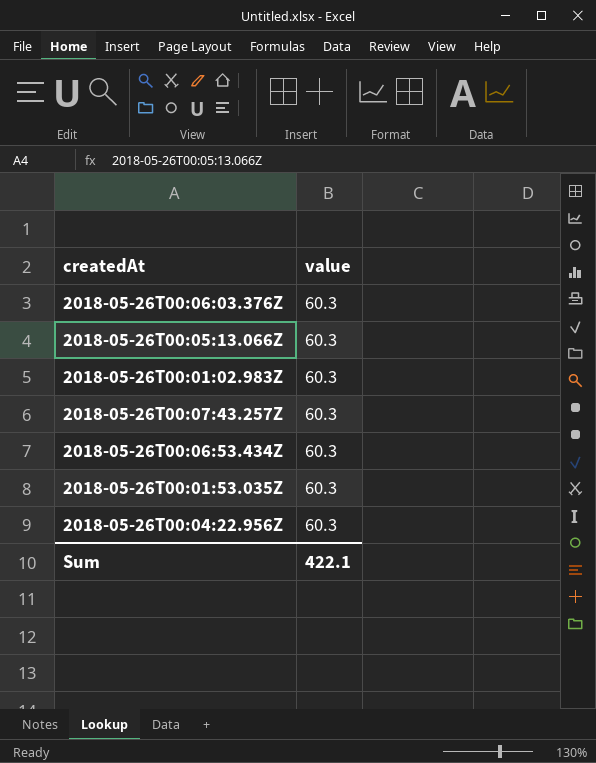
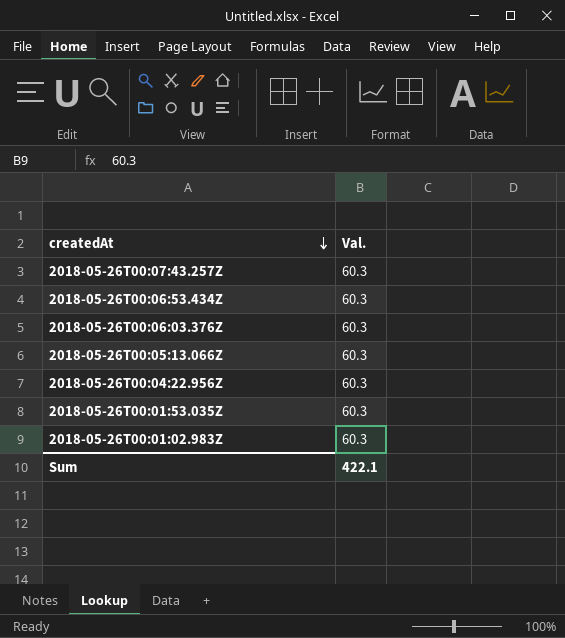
row order: none -> createdAt descending
column name: value -> Val.

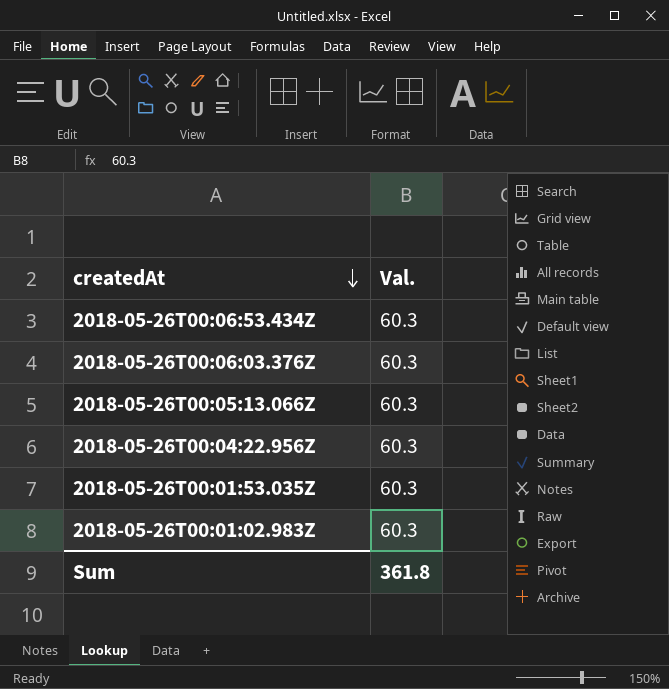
row 2018-05-26T00:07:43.257Z: 60.3 -> none
Sum | Val.: 422.1 -> 361.8

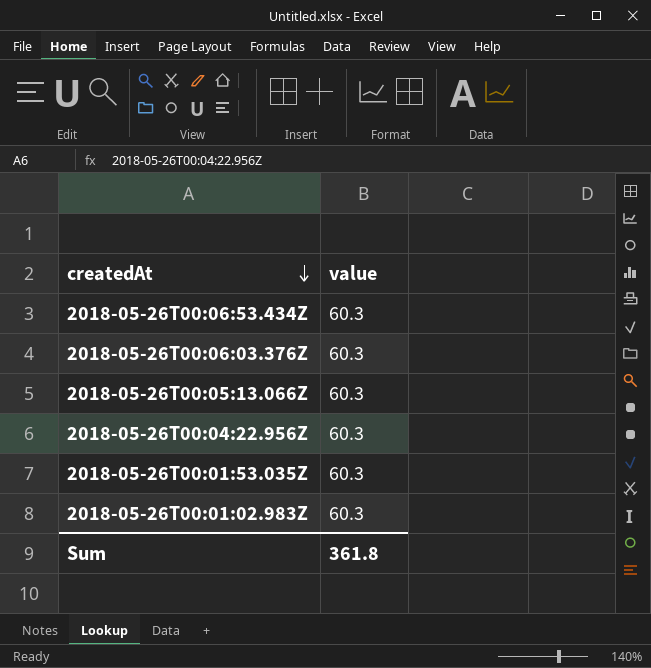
column name: Val. -> value

